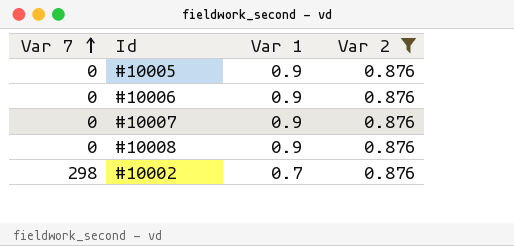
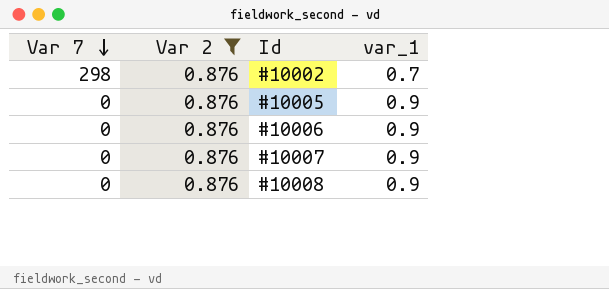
row order: Var 7 ascending -> Var 7 descending
column Var 2 | position: 4 -> 2
column name: Var 1 -> var_1

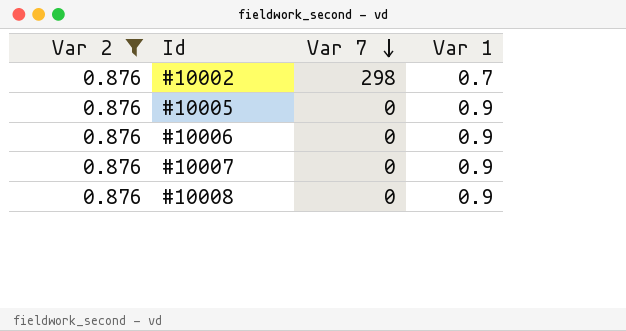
column Var 7 | position: 1 -> 3
column name: var_1 -> Var 1

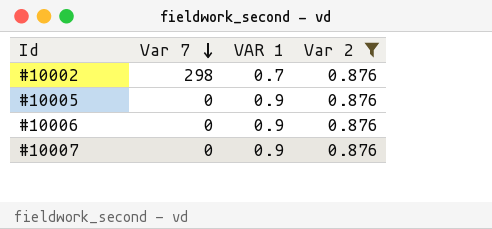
column name: Var 1 -> VAR 1
column Var 2 | position: 1 -> 4
row #10008: 0.876 | 0 | 0.9 -> none

